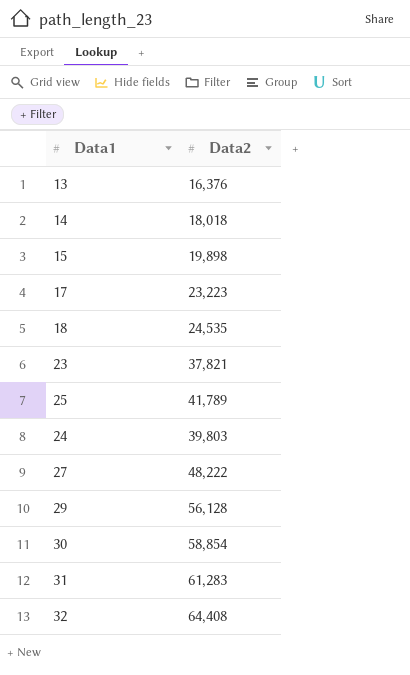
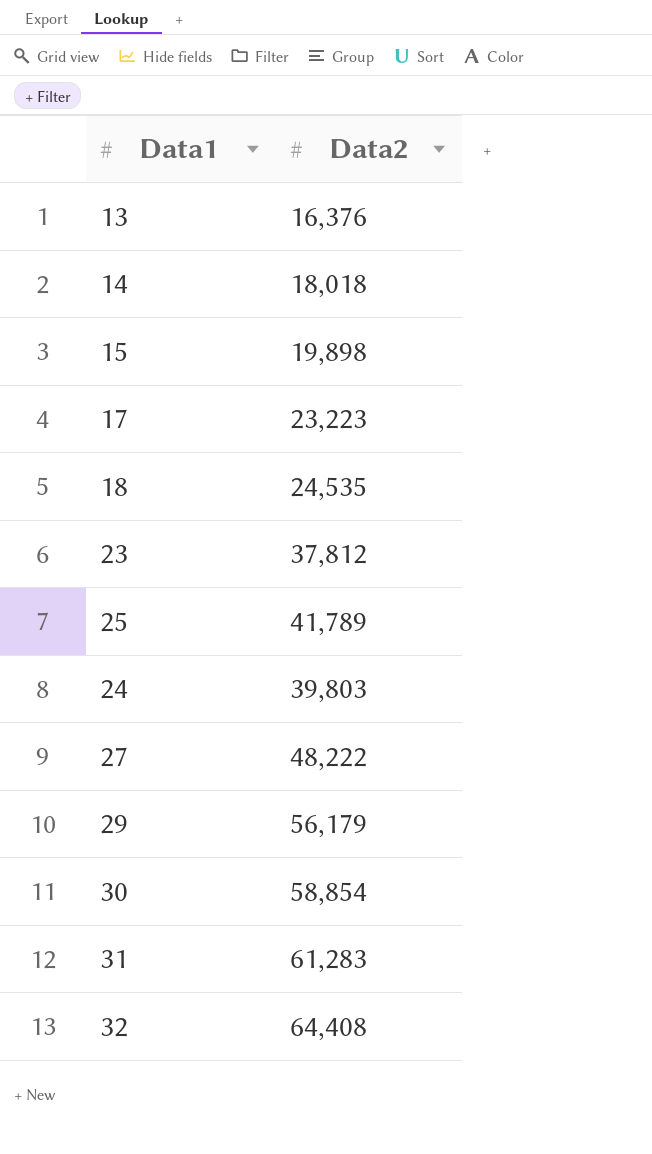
23 | Data2: 37,821 -> 37,812
29 | Data2: 56,128 -> 56,179

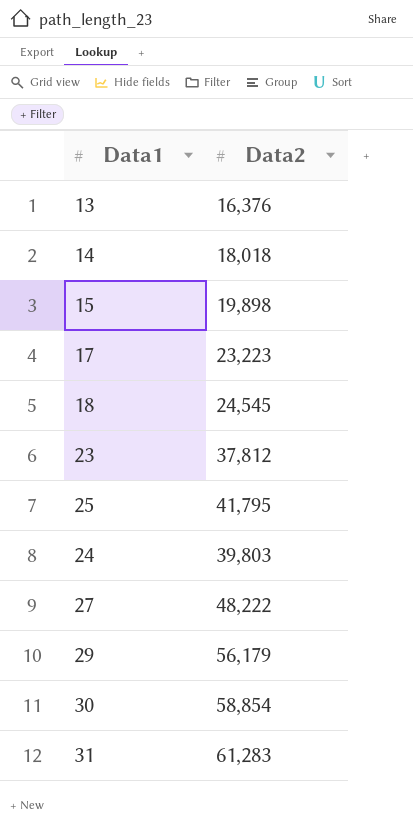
row 32: 64,408 -> none
18 | Data2: 24,535 -> 24,545
25 | Data2: 41,789 -> 41,795

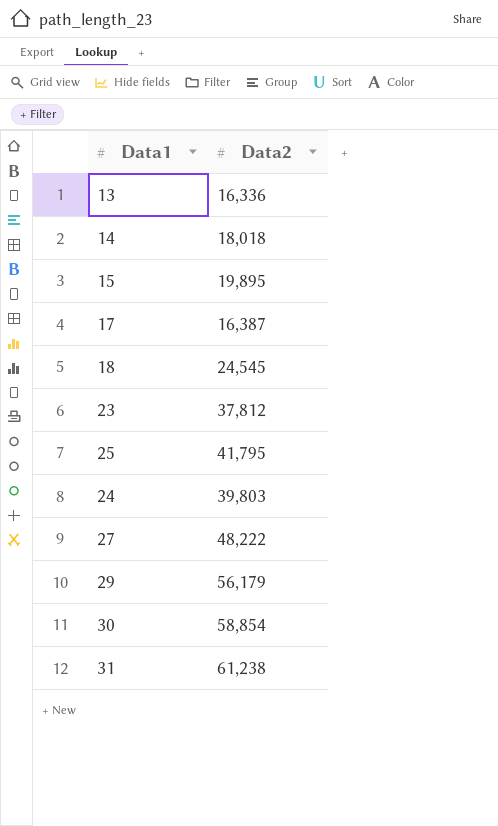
13 | Data2: 16,376 -> 16,336
15 | Data2: 19,898 -> 19,895
17 | Data2: 23,223 -> 16,387
31 | Data2: 61,283 -> 61,238

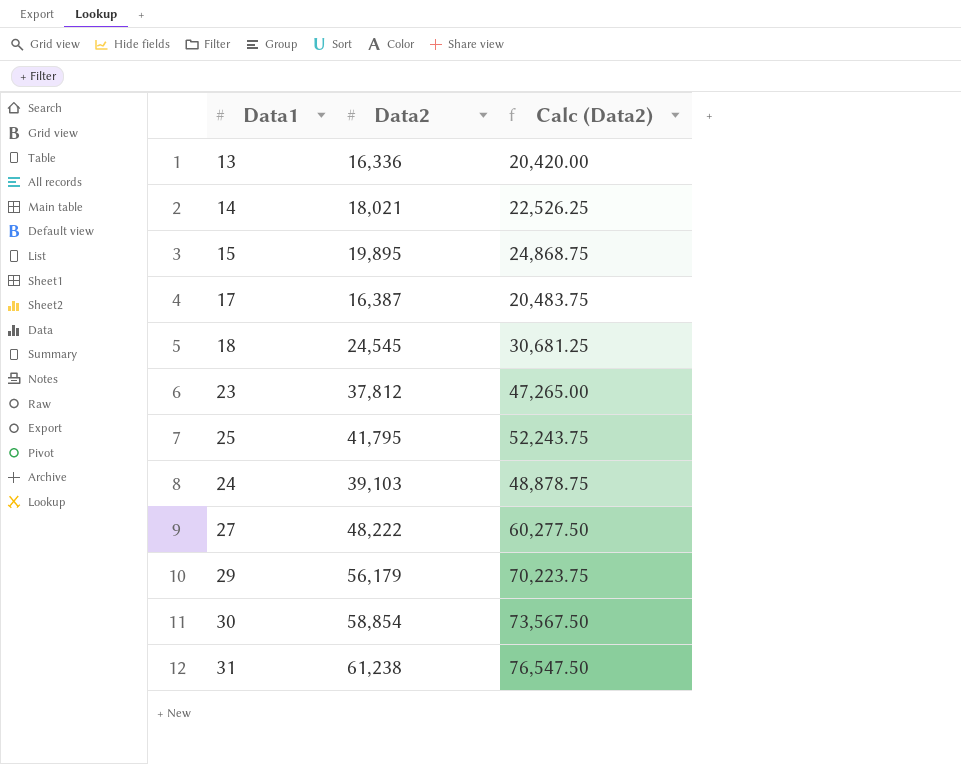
column Calc (Data2) | formula: none -> [Data2] * 1.25
14 | Data2: 18,018 -> 18,021
24 | Data2: 39,803 -> 39,103

